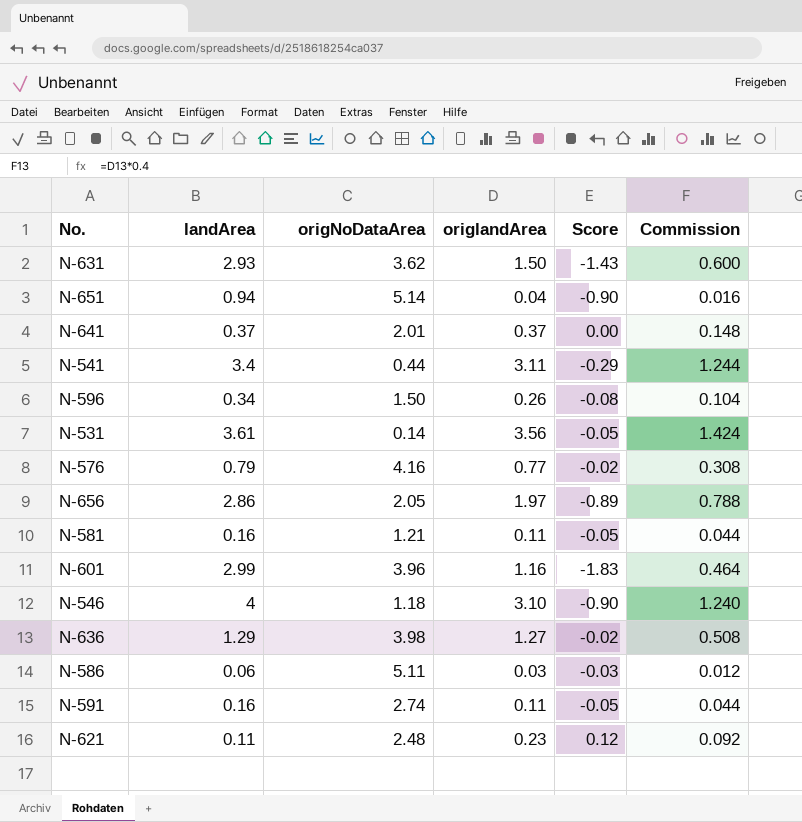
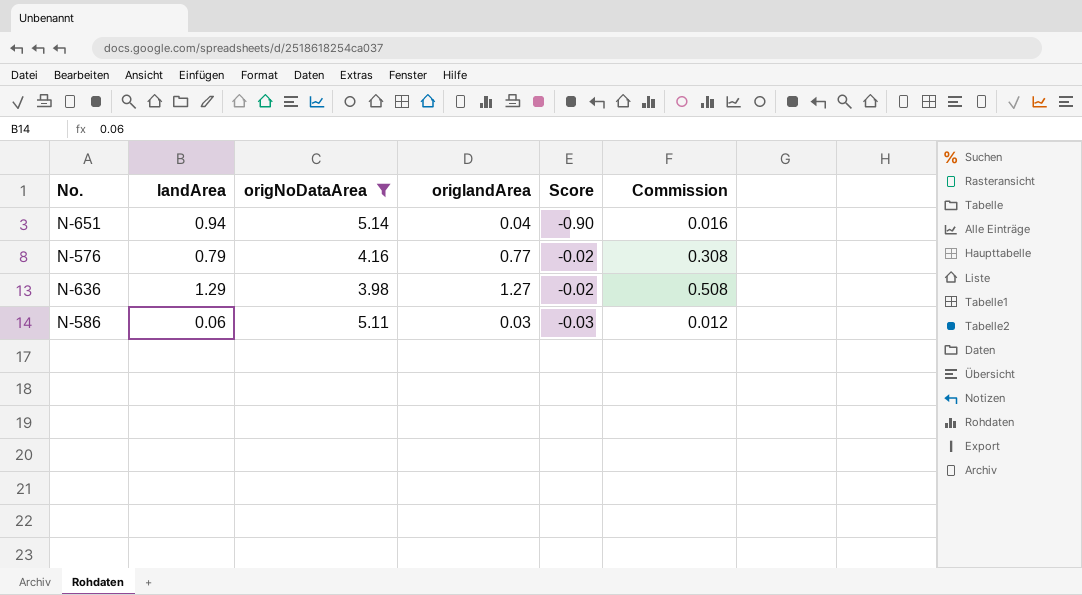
filter: none -> origNoDataArea >= 3.98

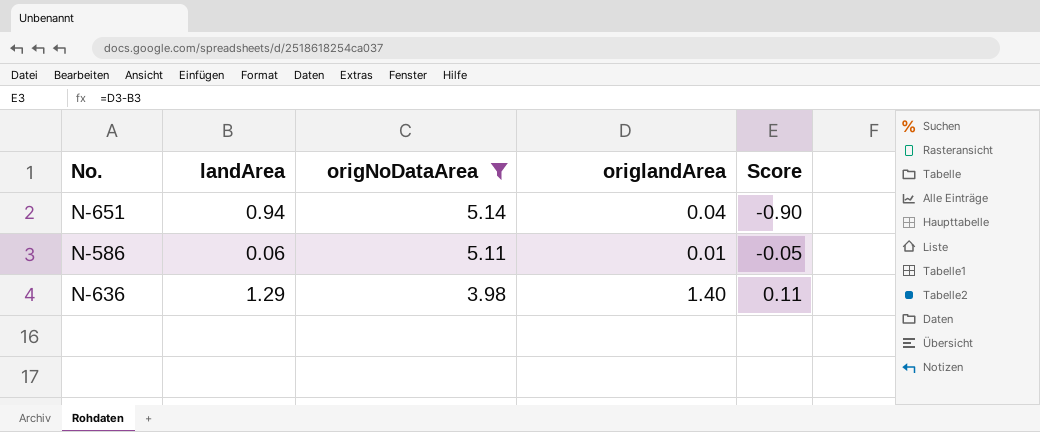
row order: none -> origNoDataArea descending
column Commission | formula: [origlandArea] * 0.4 -> none
row N-576: 0.79 | 4.16 | 0.77 | -0.02 | 0.308 -> none
N-586 | origlandArea: 0.03 -> 0.01
N-586 | Score: -0.03 -> -0.05
N-636 | origlandArea: 1.27 -> 1.40
N-636 | Score: -0.02 -> 0.11

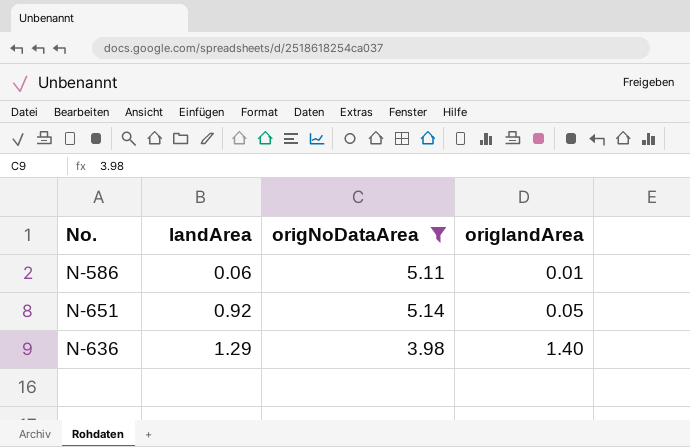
row order: origNoDataArea descending -> landArea ascending
column Score | formula: [origlandArea] - [landArea] -> none
N-651 | landArea: 0.94 -> 0.92
N-651 | origlandArea: 0.04 -> 0.05

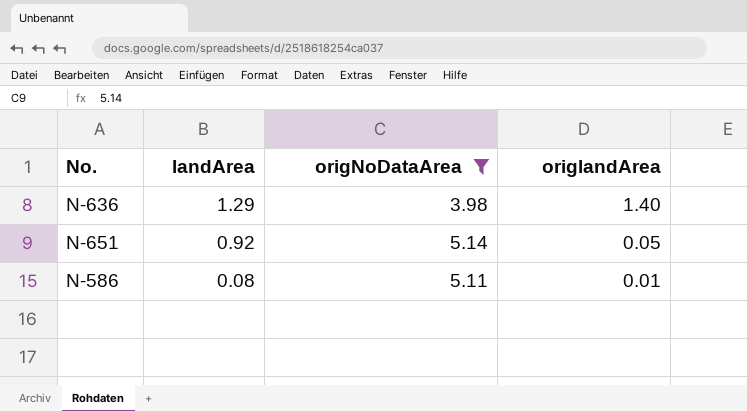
row order: landArea ascending -> landArea descending
N-586 | landArea: 0.06 -> 0.08

